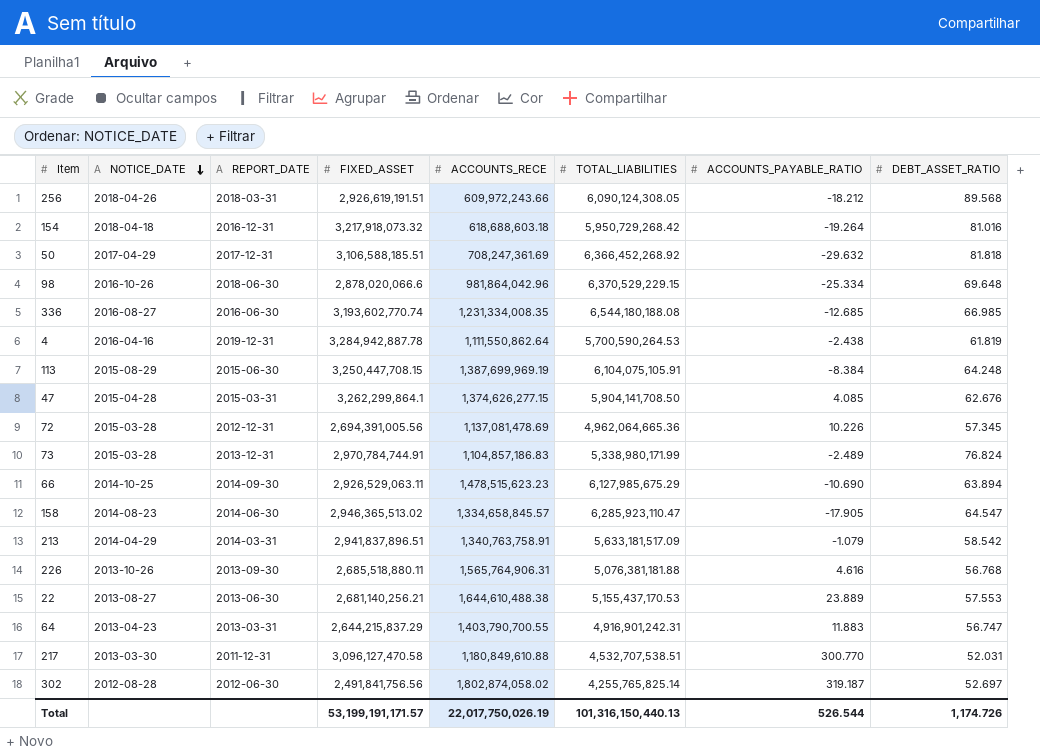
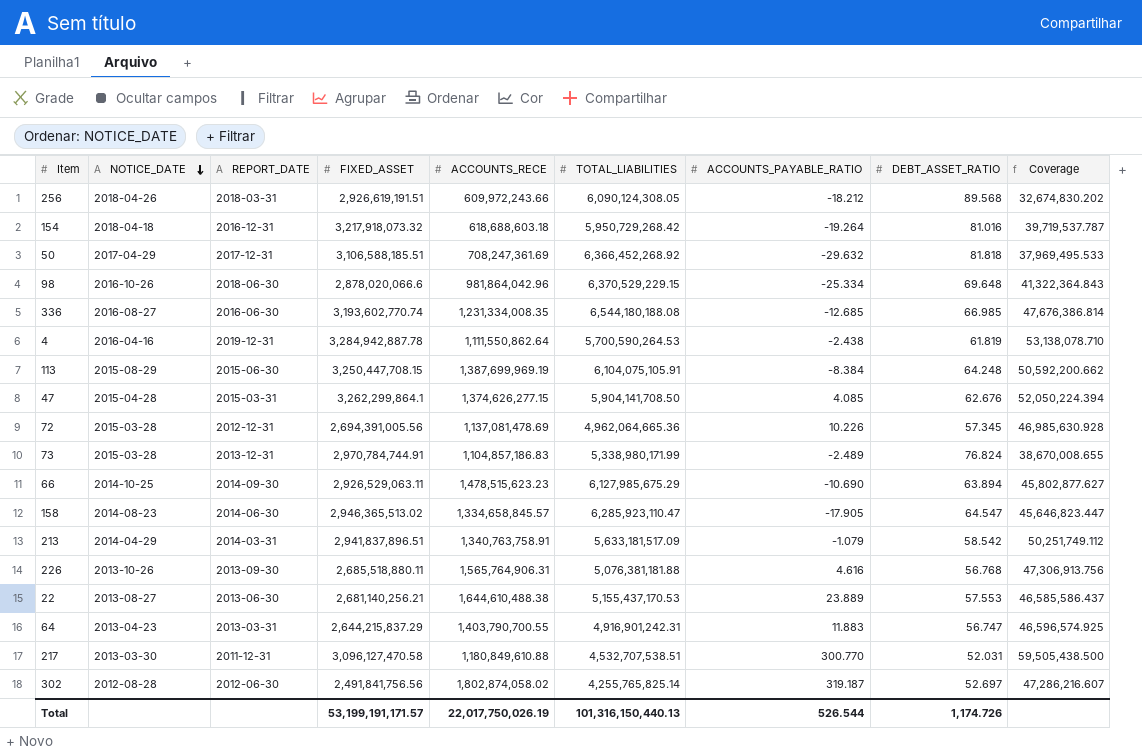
column Coverage | formula: none -> [FIXED_ASSET] / [DEBT_ASSET_RATIO]

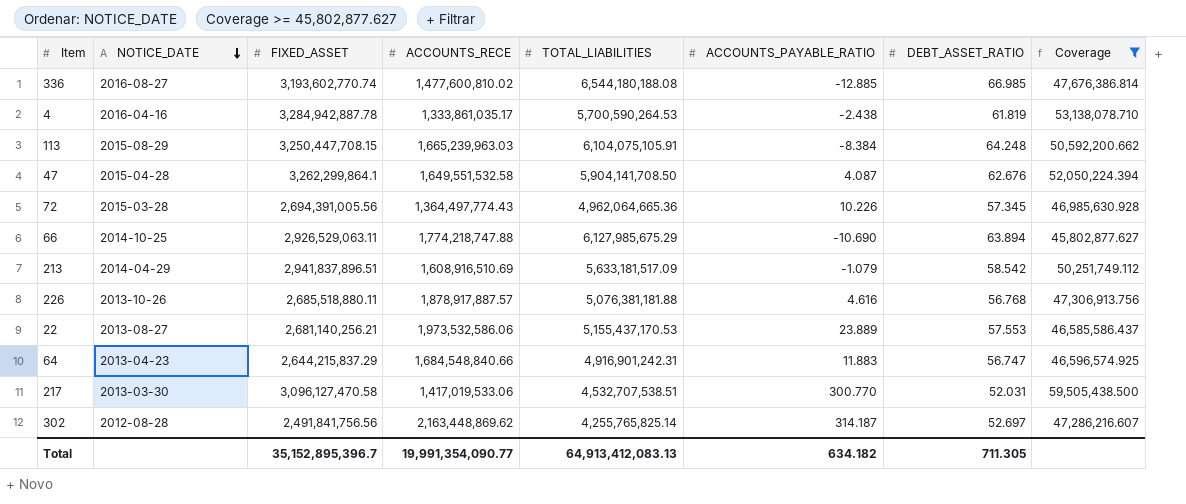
filter: none -> Coverage >= 45,802,877.627
column REPORT_DATE | position: 3 -> none
336 | ACCOUNTS_RECE: 1,231,334,008.35 -> 1,477,600,810.02
336 | ACCOUNTS_PAYABLE_RATIO: -12.685 -> -12.885
4 | ACCOUNTS_RECE: 1,111,550,862.64 -> 1,333,861,035.17
113 | ACCOUNTS_RECE: 1,387,699,969.19 -> 1,665,239,963.03
47 | ACCOUNTS_RECE: 1,374,626,277.15 -> 1,649,551,532.58
47 | ACCOUNTS_PAYABLE_RATIO: 4.085 -> 4.087
72 | ACCOUNTS_RECE: 1,137,081,478.69 -> 1,364,497,774.43
66 | ACCOUNTS_RECE: 1,478,515,623.23 -> 1,774,218,747.88
213 | ACCOUNTS_RECE: 1,340,763,758.91 -> 1,608,916,510.69
226 | ACCOUNTS_RECE: 1,565,764,906.31 -> 1,878,917,887.57
22 | ACCOUNTS_RECE: 1,644,610,488.38 -> 1,973,532,586.06
64 | ACCOUNTS_RECE: 1,403,790,700.55 -> 1,684,548,840.66
217 | ACCOUNTS_RECE: 1,180,849,610.88 -> 1,417,019,533.06
302 | ACCOUNTS_RECE: 1,802,874,058.02 -> 2,163,448,869.62
302 | ACCOUNTS_PAYABLE_RATIO: 319.187 -> 314.187
Total | FIXED_ASSET: 53,199,191,171.57 -> 35,152,895,396.7
Total | ACCOUNTS_RECE: 22,017,750,026.19 -> 19,991,354,090.77
Total | TOTAL_LIABILITIES: 101,316,150,440.13 -> 64,913,412,083.13
Total | ACCOUNTS_PAYABLE_RATIO: 526.544 -> 634.182
Total | DEBT_ASSET_RATIO: 1,174.726 -> 711.305

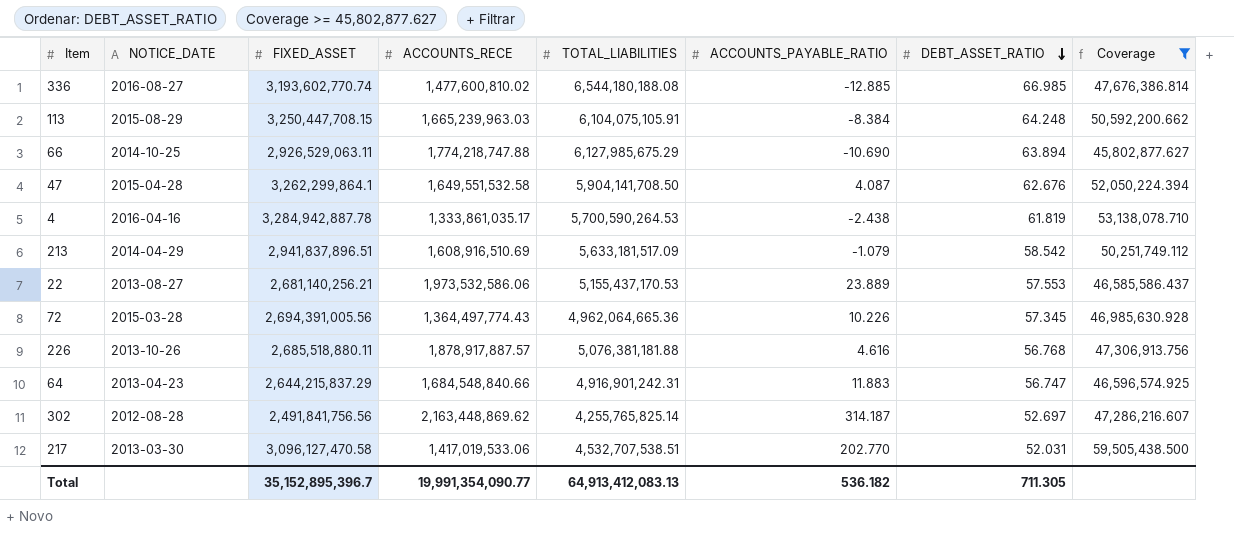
row order: NOTICE_DATE descending -> DEBT_ASSET_RATIO descending
217 | ACCOUNTS_PAYABLE_RATIO: 300.770 -> 202.770
Total | ACCOUNTS_PAYABLE_RATIO: 634.182 -> 536.182

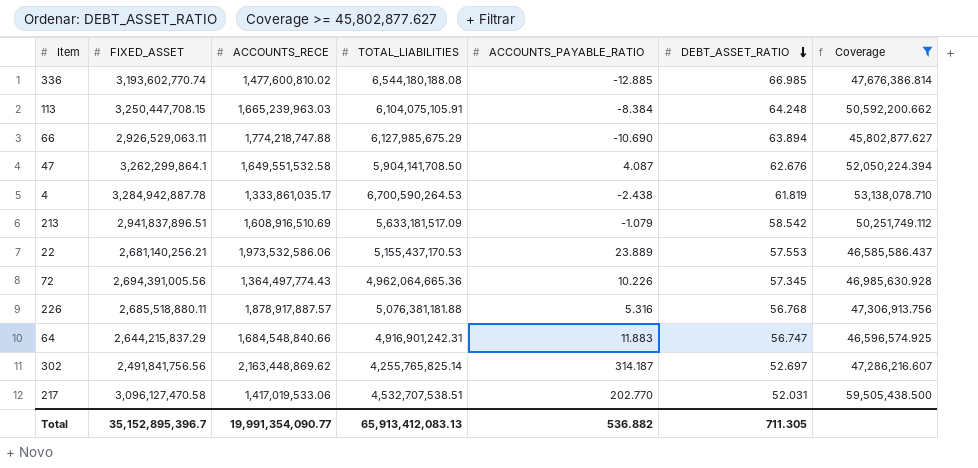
column NOTICE_DATE | position: 2 -> none
4 | TOTAL_LIABILITIES: 5,700,590,264.53 -> 6,700,590,264.53
226 | ACCOUNTS_PAYABLE_RATIO: 4.616 -> 5.316
Total | TOTAL_LIABILITIES: 64,913,412,083.13 -> 65,913,412,083.13
Total | ACCOUNTS_PAYABLE_RATIO: 536.182 -> 536.882

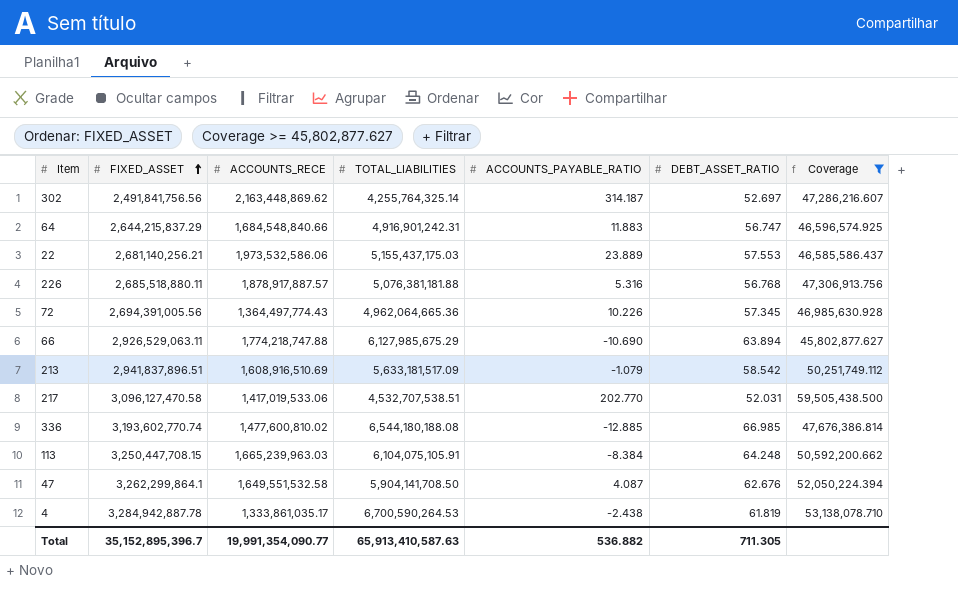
row order: DEBT_ASSET_RATIO descending -> FIXED_ASSET ascending
302 | TOTAL_LIABILITIES: 4,255,765,825.14 -> 4,255,764,325.14
22 | TOTAL_LIABILITIES: 5,155,437,170.53 -> 5,155,437,175.03
Total | TOTAL_LIABILITIES: 65,913,412,083.13 -> 65,913,410,587.63

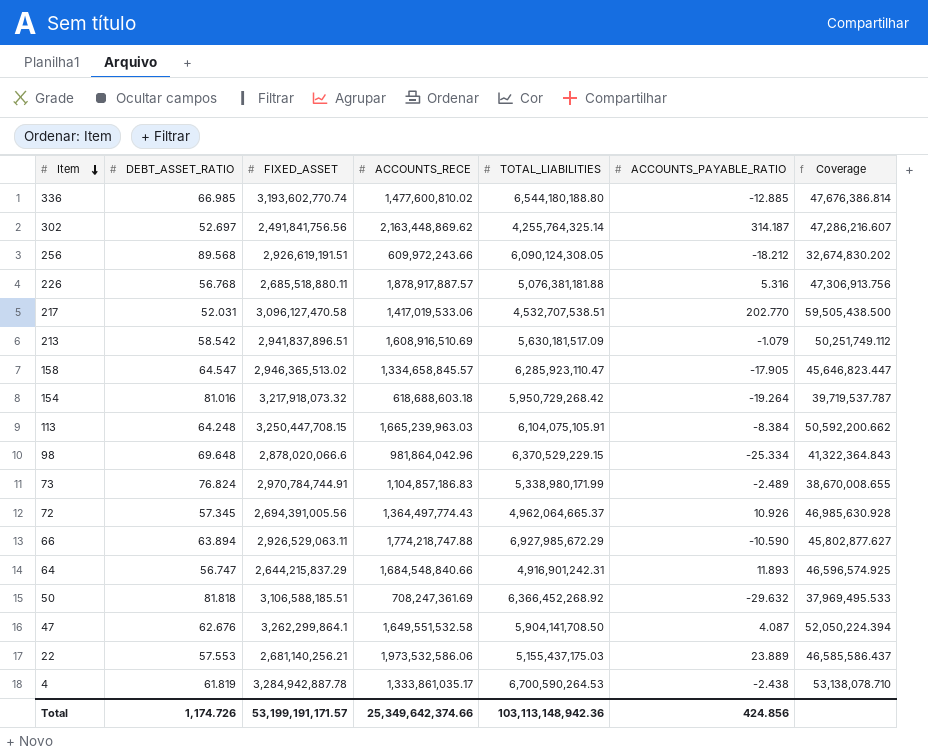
filter: Coverage >= 45,802,877.627 -> none
row order: FIXED_ASSET ascending -> Item descending
column DEBT_ASSET_RATIO | position: 6 -> 2
336 | TOTAL_LIABILITIES: 6,544,180,188.08 -> 6,544,180,188.80
213 | TOTAL_LIABILITIES: 5,633,181,517.09 -> 5,630,181,517.09
72 | TOTAL_LIABILITIES: 4,962,064,665.36 -> 4,962,064,665.37
72 | ACCOUNTS_PAYABLE_RATIO: 10.226 -> 10.926
66 | TOTAL_LIABILITIES: 6,127,985,675.29 -> 6,927,985,672.29
66 | ACCOUNTS_PAYABLE_RATIO: -10.690 -> -10.590
64 | ACCOUNTS_PAYABLE_RATIO: 11.883 -> 11.893
Total | DEBT_ASSET_RATIO: 711.305 -> 1,174.726
Total | FIXED_ASSET: 35,152,895,396.7 -> 53,199,191,171.57
Total | ACCOUNTS_RECE: 19,991,354,090.77 -> 25,349,642,374.66
Total | TOTAL_LIABILITIES: 65,913,410,587.63 -> 103,113,148,942.36
Total | ACCOUNTS_PAYABLE_RATIO: 536.882 -> 424.856

